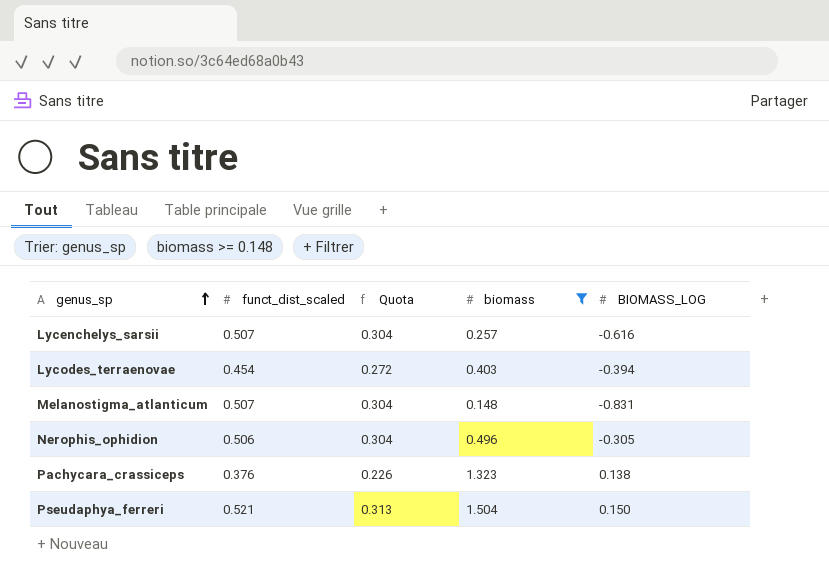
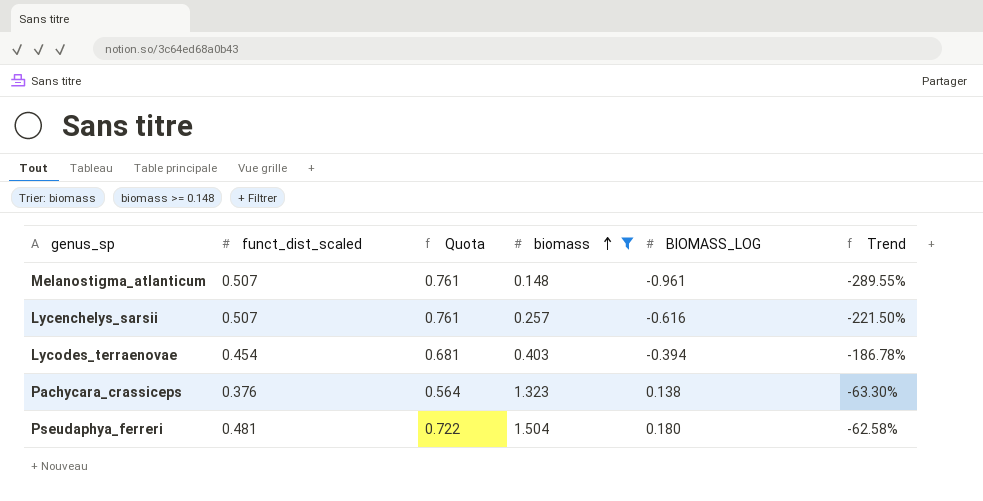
row order: genus_sp ascending -> biomass ascending
column Quota | formula: [funct_dist_scaled] * 0.6 -> [funct_dist_scaled] * 1.5
column Trend | formula: none -> ([BIOMASS_LOG] - [funct_dist_scaled]) / [funct_dist_scaled]
row Nerophis_ophidion: 0.506 | 0.304 | 0.496 | -0.305 -> none
Melanostigma_atlanticum | BIOMASS_LOG: -0.831 -> -0.961
Pseudaphya_ferreri | funct_dist_scaled: 0.521 -> 0.481
Pseudaphya_ferreri | BIOMASS_LOG: 0.150 -> 0.180

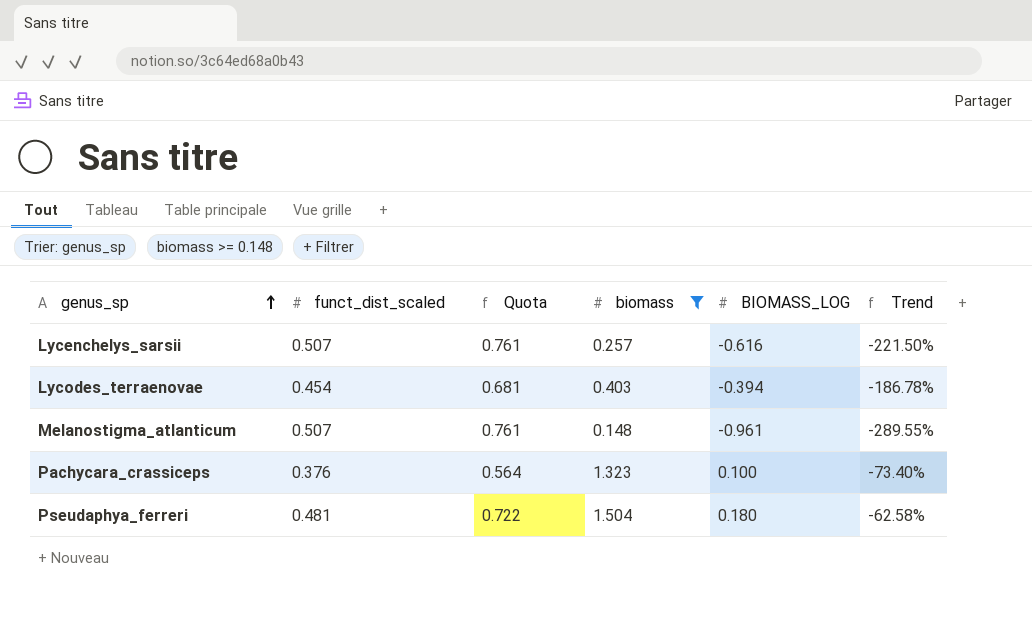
row order: biomass ascending -> genus_sp ascending
Pachycara_crassiceps | BIOMASS_LOG: 0.138 -> 0.100
Pachycara_crassiceps | Trend: -63.30% -> -73.40%

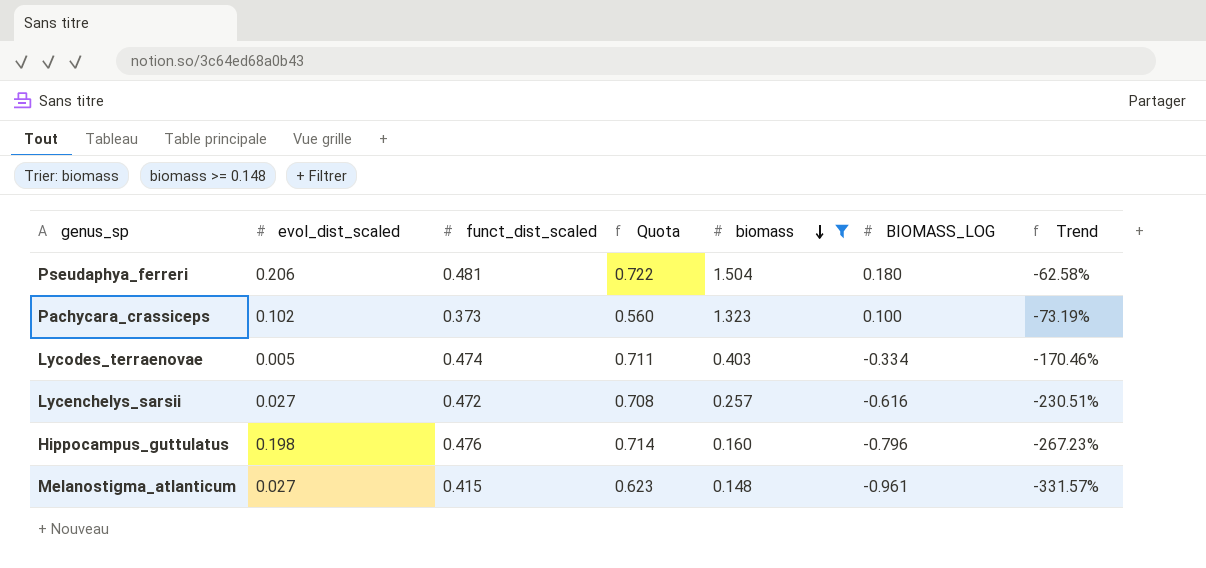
row order: genus_sp ascending -> biomass descending
column evol_dist_scaled | position: none -> 2
Pachycara_crassiceps | funct_dist_scaled: 0.376 -> 0.373
Pachycara_crassiceps | Quota: 0.564 -> 0.560
Pachycara_crassiceps | Trend: -73.40% -> -73.19%
Lycodes_terraenovae | funct_dist_scaled: 0.454 -> 0.474
Lycodes_terraenovae | Quota: 0.681 -> 0.711
Lycodes_terraenovae | BIOMASS_LOG: -0.394 -> -0.334
Lycodes_terraenovae | Trend: -186.78% -> -170.46%
Lycenchelys_sarsii | funct_dist_scaled: 0.507 -> 0.472
Lycenchelys_sarsii | Quota: 0.761 -> 0.708
Lycenchelys_sarsii | Trend: -221.50% -> -230.51%
row Hippocampus_guttulatus: none -> 0.198 | 0.476 | 0.714 | 0.160 | -0.796 | -267.23%
Melanostigma_atlanticum | funct_dist_scaled: 0.507 -> 0.415
Melanostigma_atlanticum | Quota: 0.761 -> 0.623
Melanostigma_atlanticum | Trend: -289.55% -> -331.57%

